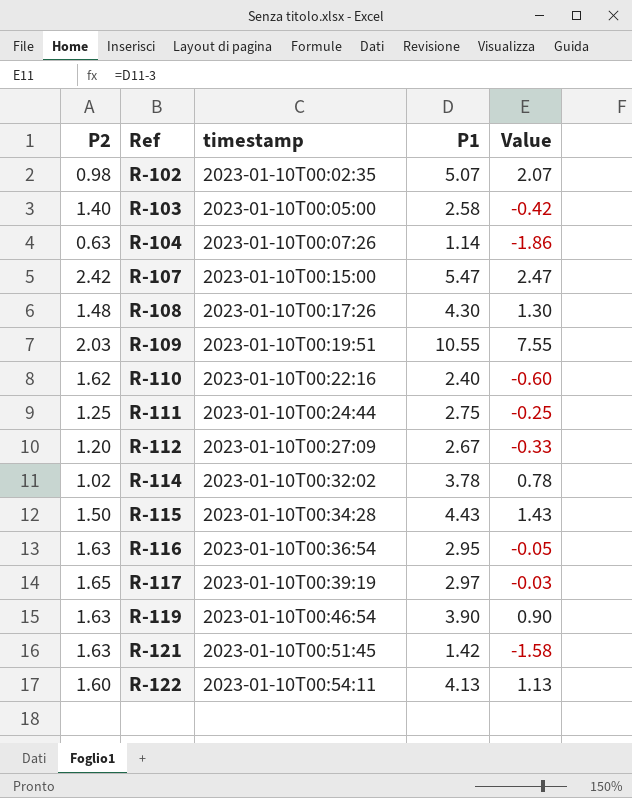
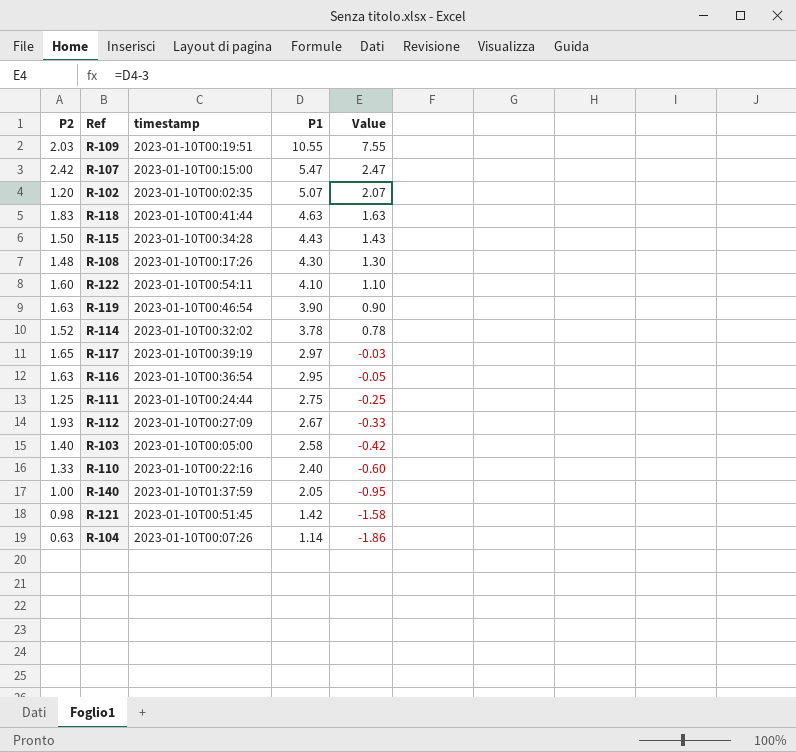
row order: Ref ascending -> P1 descending
R-102 | P2: 0.98 -> 1.20
row R-118: none -> 1.83 | 2023-01-10T00:41:44 | 4.63 | 1.63
R-122 | P1: 4.13 -> 4.10
R-122 | Value: 1.13 -> 1.10
R-114 | P2: 1.02 -> 1.52
R-112 | P2: 1.20 -> 1.93
R-110 | P2: 1.62 -> 1.33
row R-140: none -> 1.00 | 2023-01-10T01:37:59 | 2.05 | -0.95
R-121 | P2: 1.63 -> 0.98

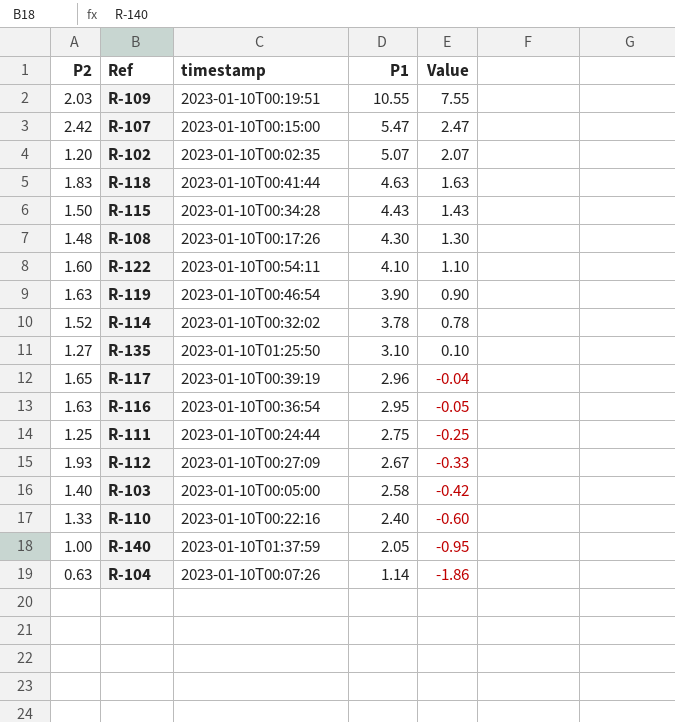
row R-121: 0.98 | 2023-01-10T00:51:45 | 1.42 | -1.58 -> none
row R-135: none -> 1.27 | 2023-01-10T01:25:50 | 3.10 | 0.10
R-117 | P1: 2.97 -> 2.96
R-117 | Value: -0.03 -> -0.04

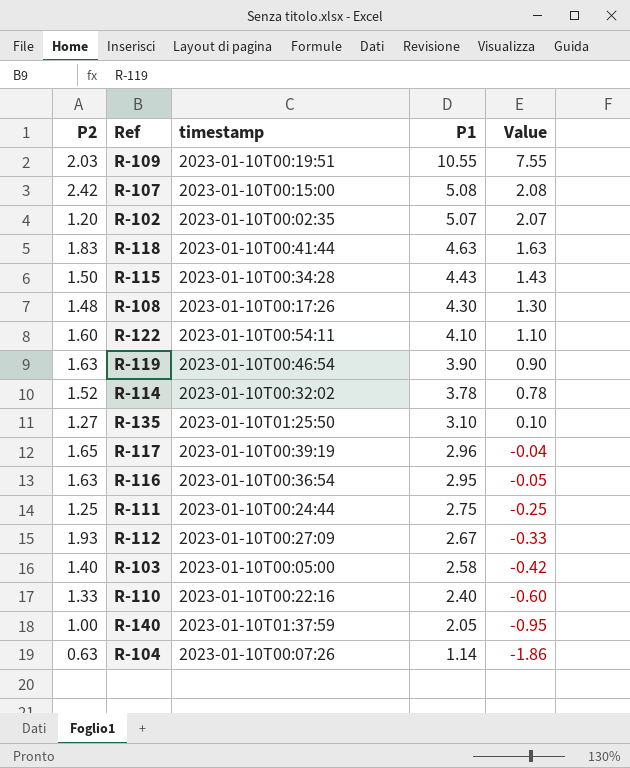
R-107 | P1: 5.47 -> 5.08
R-107 | Value: 2.47 -> 2.08

